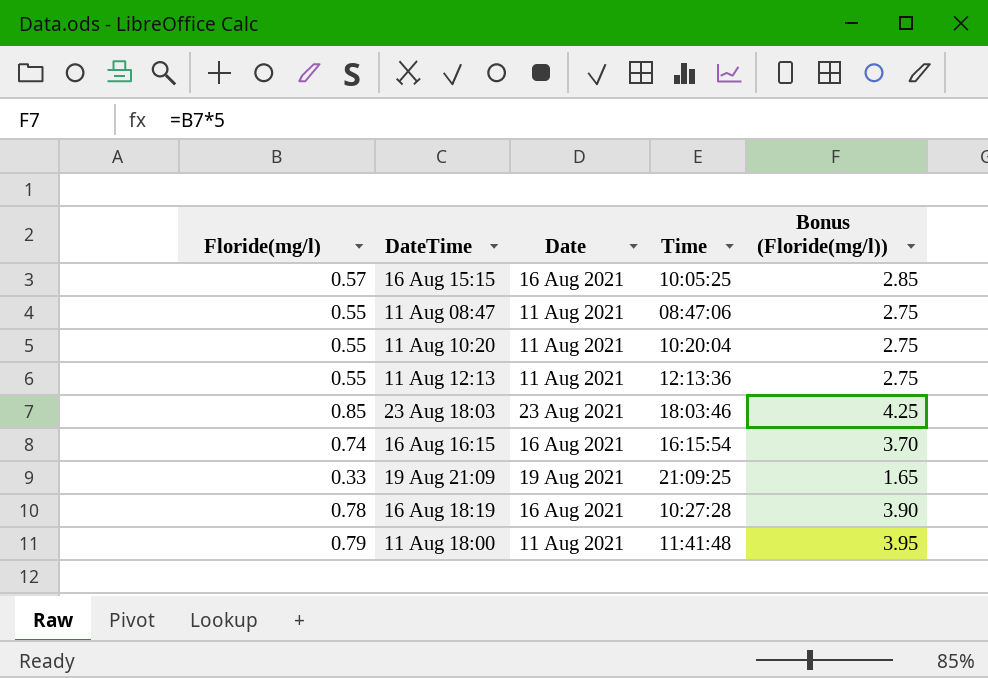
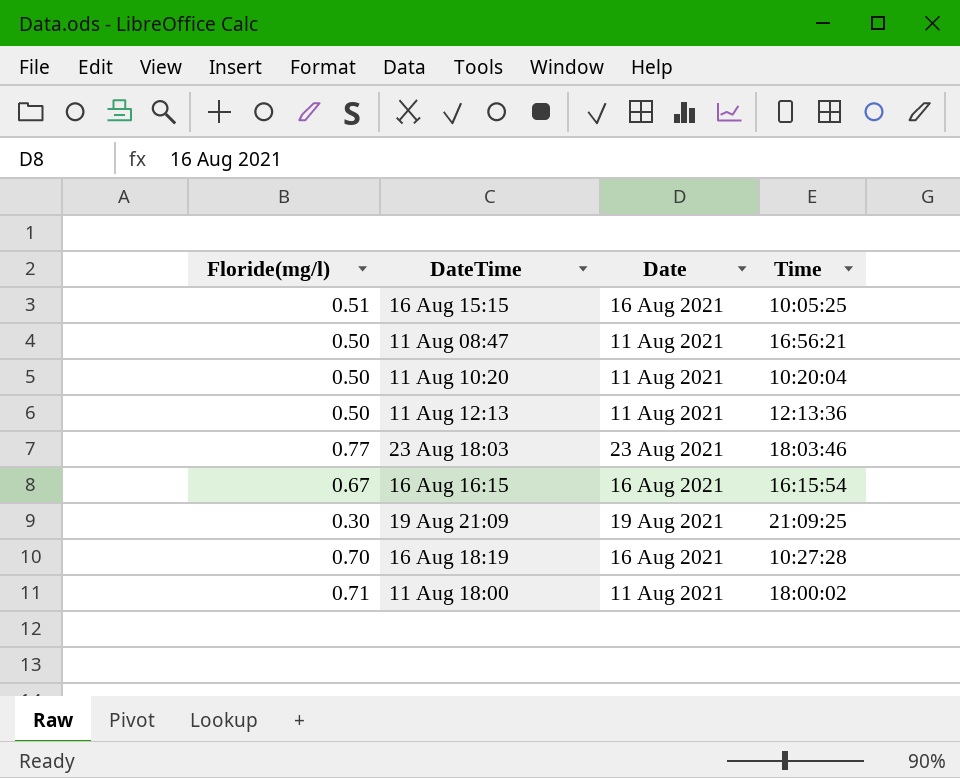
column Bonus (Floride(mg/l)) | formula: [Floride(mg/l)] * 5 -> none
16 Aug 15:15 | Floride(mg/l): 0.57 -> 0.51
11 Aug 08:47 | Floride(mg/l): 0.55 -> 0.50
11 Aug 08:47 | Time: 08:47:06 -> 16:56:21
11 Aug 10:20 | Floride(mg/l): 0.55 -> 0.50
11 Aug 12:13 | Floride(mg/l): 0.55 -> 0.50
23 Aug 18:03 | Floride(mg/l): 0.85 -> 0.77
16 Aug 16:15 | Floride(mg/l): 0.74 -> 0.67
19 Aug 21:09 | Floride(mg/l): 0.33 -> 0.30
16 Aug 18:19 | Floride(mg/l): 0.78 -> 0.70
11 Aug 18:00 | Floride(mg/l): 0.79 -> 0.71
11 Aug 18:00 | Time: 11:41:48 -> 18:00:02

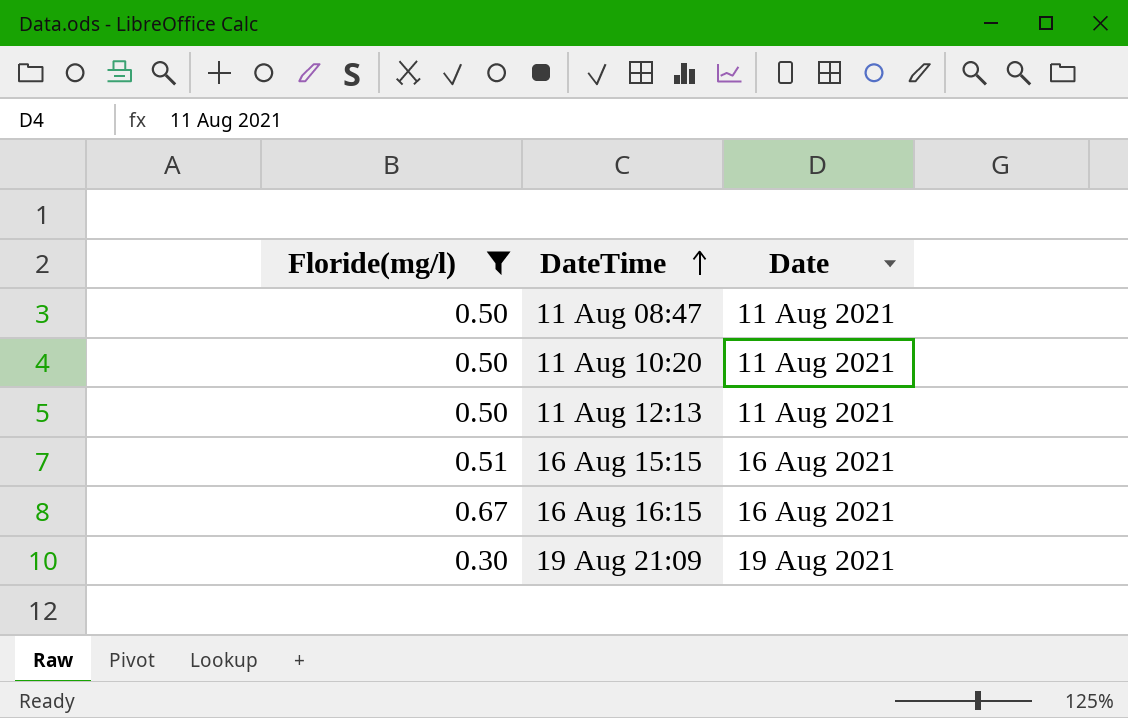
filter: none -> Floride(mg/l) <= 0.67
row order: none -> DateTime ascending
column Time | position: 4 -> none

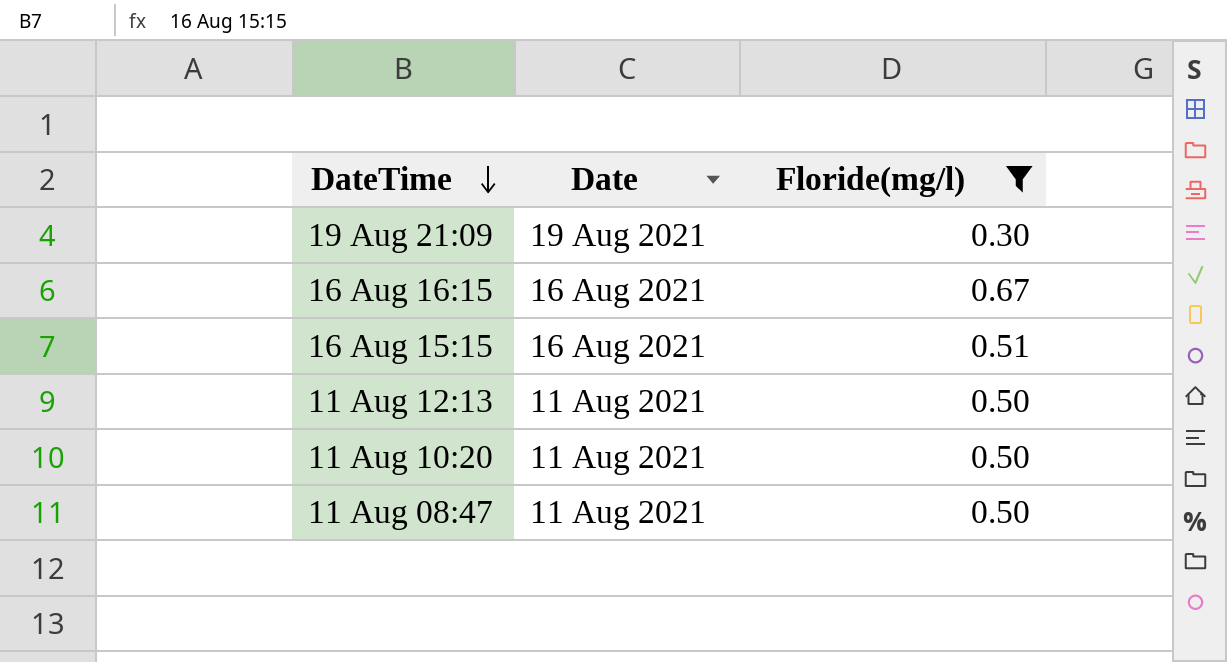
row order: DateTime ascending -> DateTime descending
column Floride(mg/l) | position: 1 -> 3

